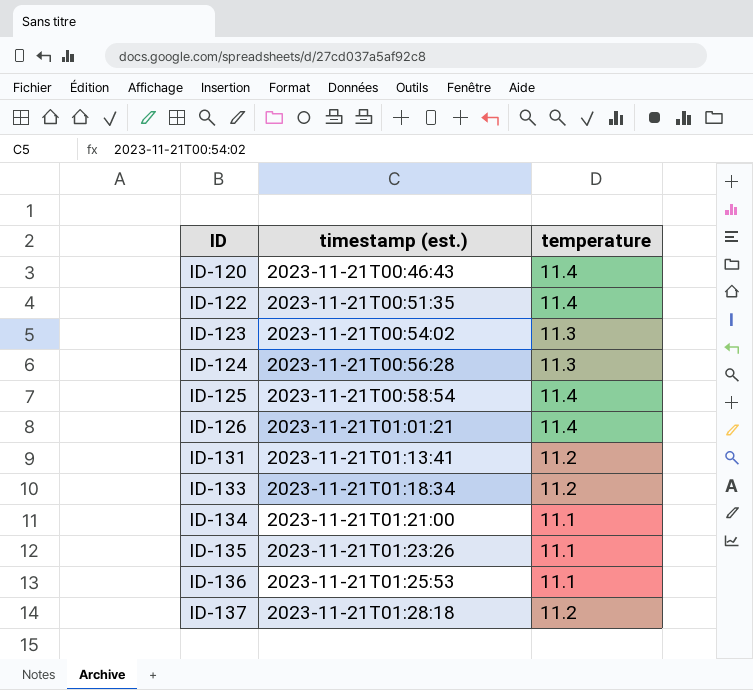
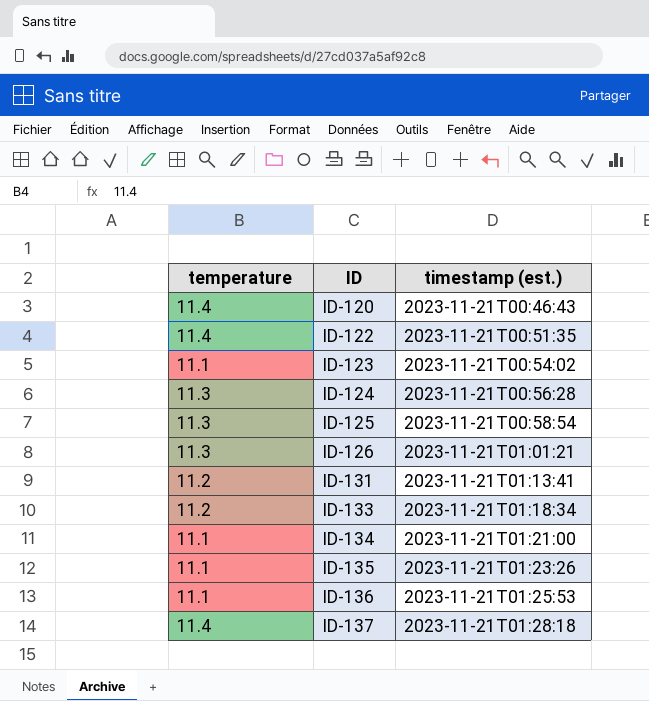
column temperature | position: 3 -> 1
ID-123 | temperature: 11.3 -> 11.1
ID-125 | temperature: 11.4 -> 11.3
ID-126 | temperature: 11.4 -> 11.3
ID-137 | temperature: 11.2 -> 11.4

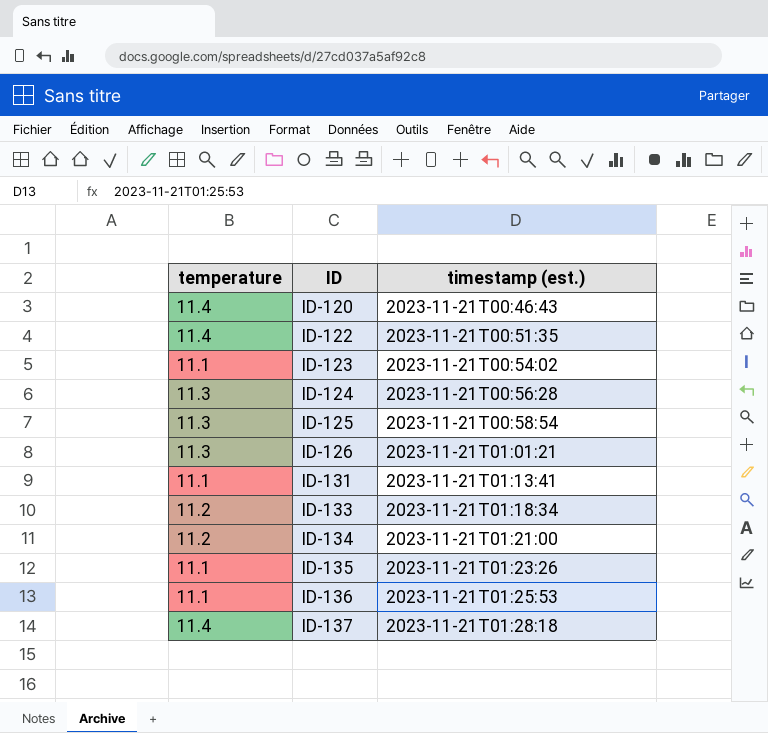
ID-131 | temperature: 11.2 -> 11.1
ID-134 | temperature: 11.1 -> 11.2

